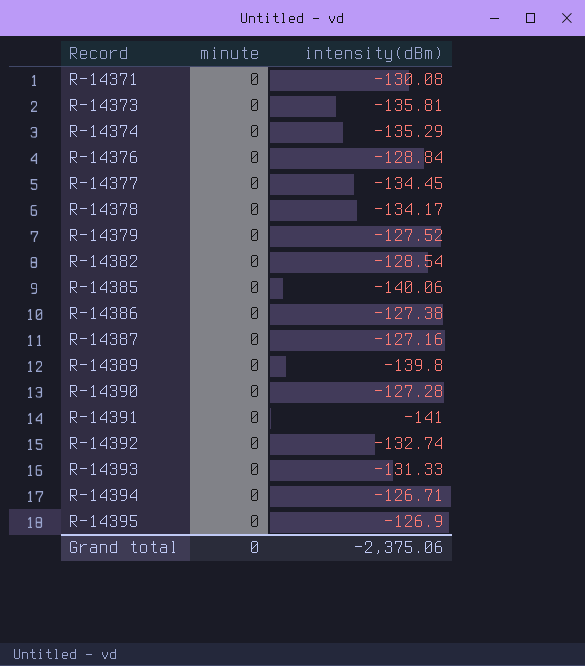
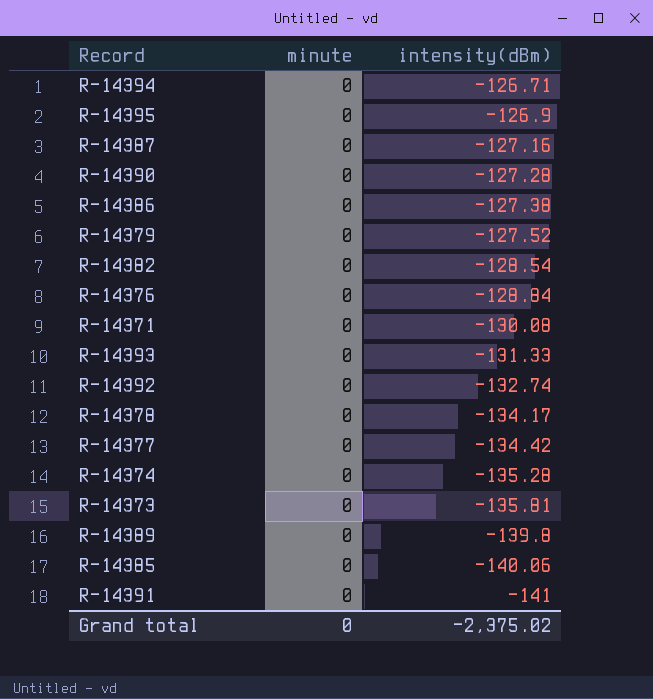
row order: Record ascending -> intensity(dBm) descending
R-14377 | intensity(dBm): -134.45 -> -134.42
R-14374 | intensity(dBm): -135.29 -> -135.28
Grand total | intensity(dBm): -2,375.06 -> -2,375.02

